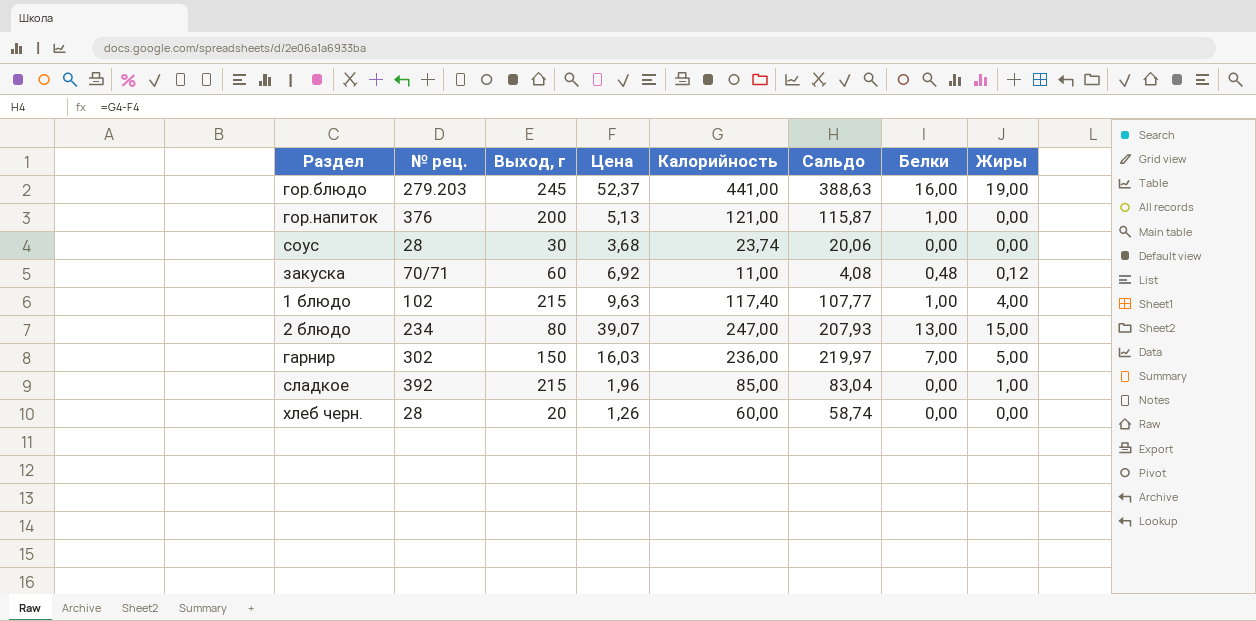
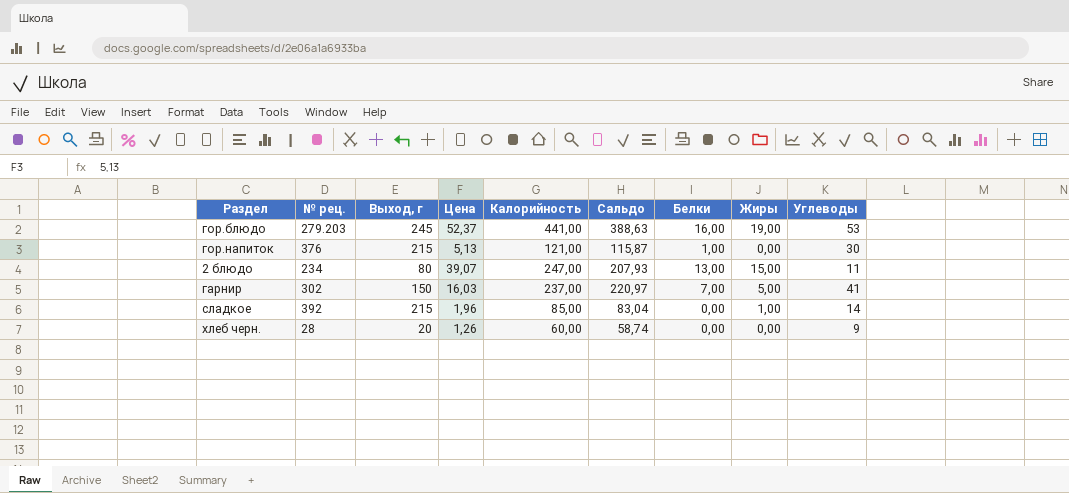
column Углеводы | position: none -> 9
row соус: 28 | 30 | 3,68 | 23,74 | 20,06 | 0,00 | 0,00 -> none
row закуска: 70/71 | 60 | 6,92 | 11,00 | 4,08 | 0,48 | 0,12 -> none
row 1 блюдо: 102 | 215 | 9,63 | 117,40 | 107,77 | 1,00 | 4,00 -> none
гор.напиток | Выход, г: 200 -> 215
гарнир | Калорийность: 236,00 -> 237,00
гарнир | Сальдо: 219,97 -> 220,97

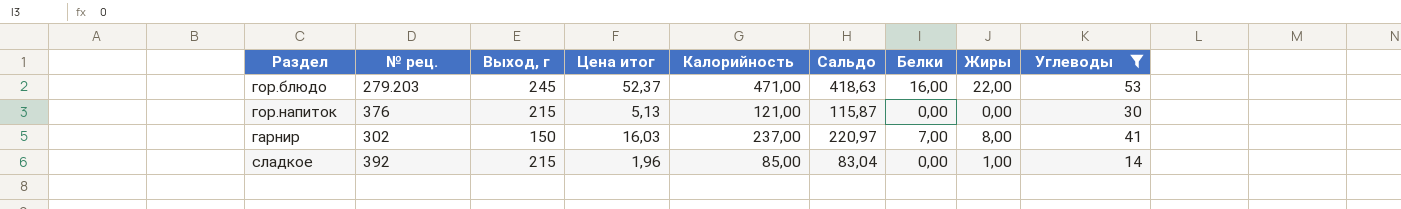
filter: none -> Углеводы >= 14
column name: Цена -> Цена итог
гор.блюдо | Калорийность: 441,00 -> 471,00
гор.блюдо | Сальдо: 388,63 -> 418,63
гор.блюдо | Жиры: 19,00 -> 22,00
гор.напиток | Белки: 1,00 -> 0,00
гарнир | Жиры: 5,00 -> 8,00

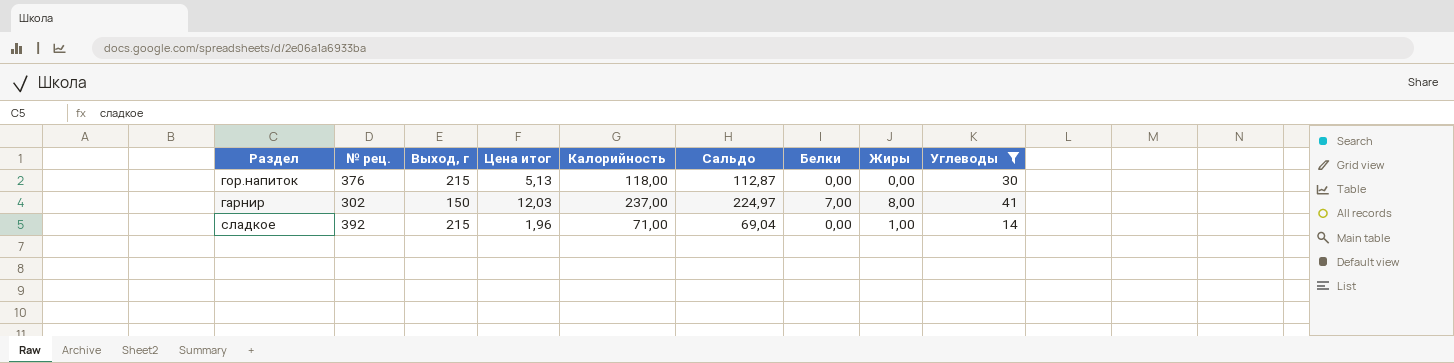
row гор.блюдо: 279.203 | 245 | 52,37 | 471,00 | 418,63 | 16,00 | 22,00 | 53 -> none
гор.напиток | Калорийность: 121,00 -> 118,00
гор.напиток | Сальдо: 115,87 -> 112,87
гарнир | Цена итог: 16,03 -> 12,03
гарнир | Сальдо: 220,97 -> 224,97
сладкое | Калорийность: 85,00 -> 71,00
сладкое | Сальдо: 83,04 -> 69,04

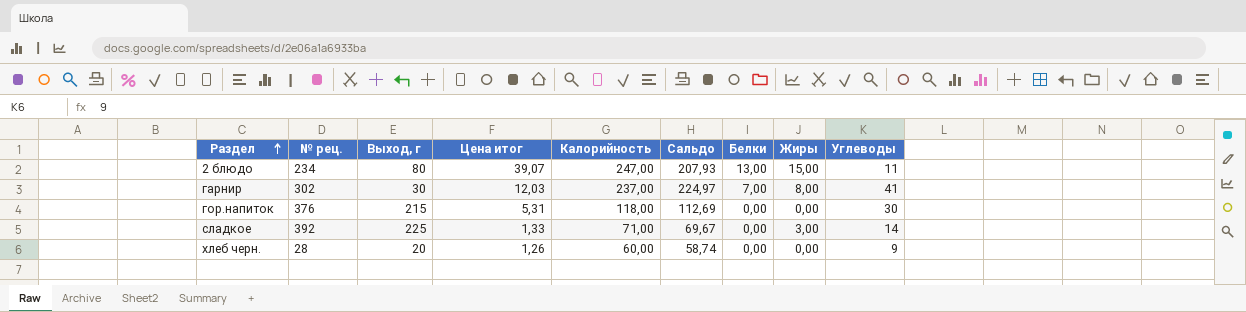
filter: Углеводы >= 14 -> none
row order: none -> Раздел ascending
гарнир | Выход, г: 150 -> 30
гор.напиток | Цена итог: 5,13 -> 5,31
гор.напиток | Сальдо: 112,87 -> 112,69
сладкое | Выход, г: 215 -> 225
сладкое | Цена итог: 1,96 -> 1,33
сладкое | Сальдо: 69,04 -> 69,67
сладкое | Жиры: 1,00 -> 3,00

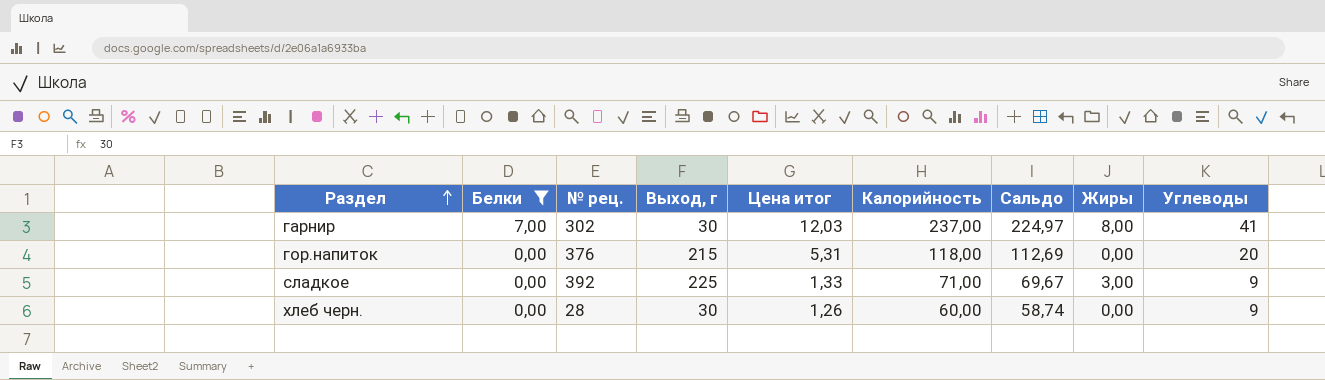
filter: none -> Белки != 13,00
column Белки | position: 7 -> 2
гор.напиток | Углеводы: 30 -> 20
сладкое | Углеводы: 14 -> 9
хлеб черн. | Выход, г: 20 -> 30

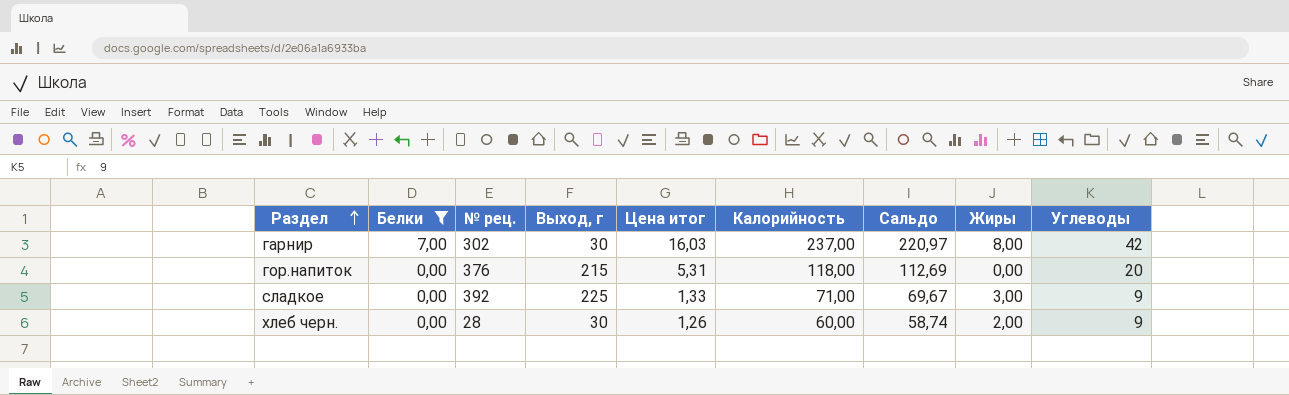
гарнир | Цена итог: 12,03 -> 16,03
гарнир | Сальдо: 224,97 -> 220,97
гарнир | Углеводы: 41 -> 42
хлеб черн. | Жиры: 0,00 -> 2,00

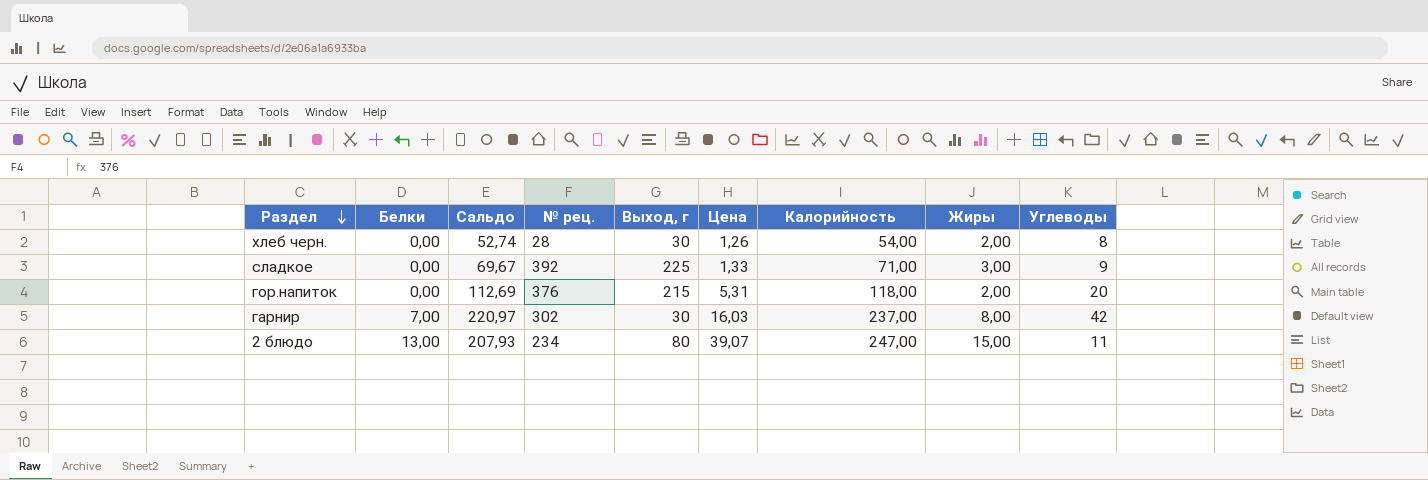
filter: Белки != 13,00 -> none
row order: Раздел ascending -> Раздел descending
column Сальдо | position: 7 -> 3
column name: Цена итог -> Цена
хлеб черн. | Сальдо: 58,74 -> 52,74
хлеб черн. | Калорийность: 60,00 -> 54,00
хлеб черн. | Углеводы: 9 -> 8
гор.напиток | Жиры: 0,00 -> 2,00

